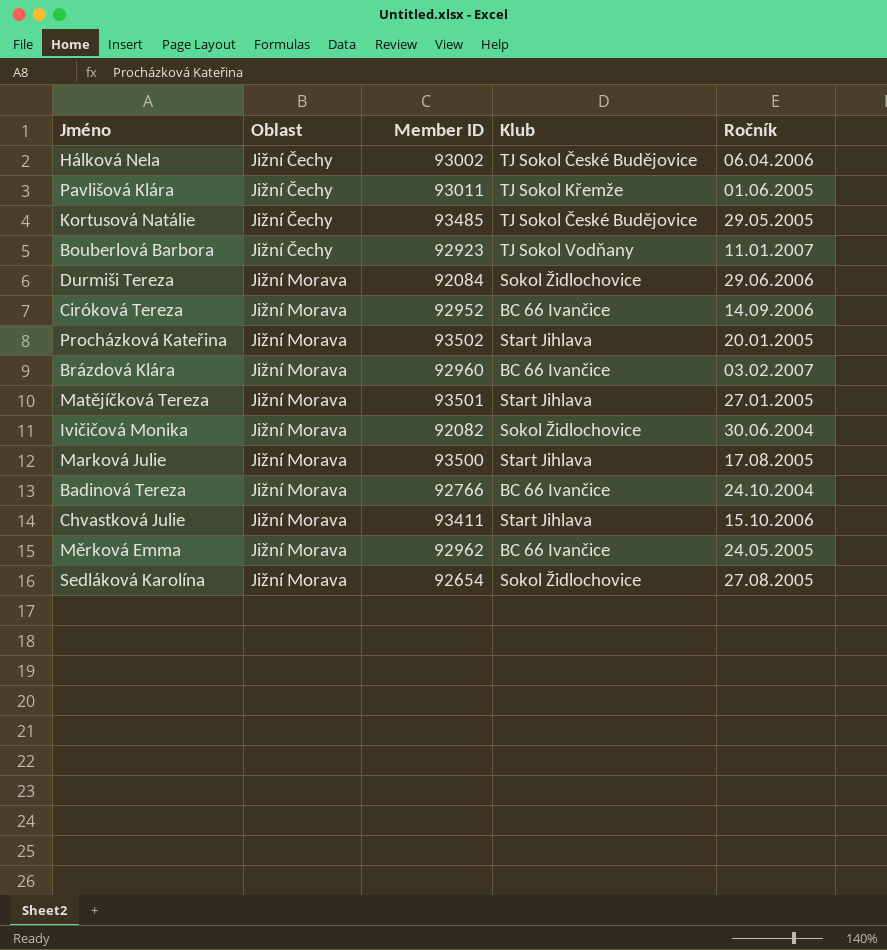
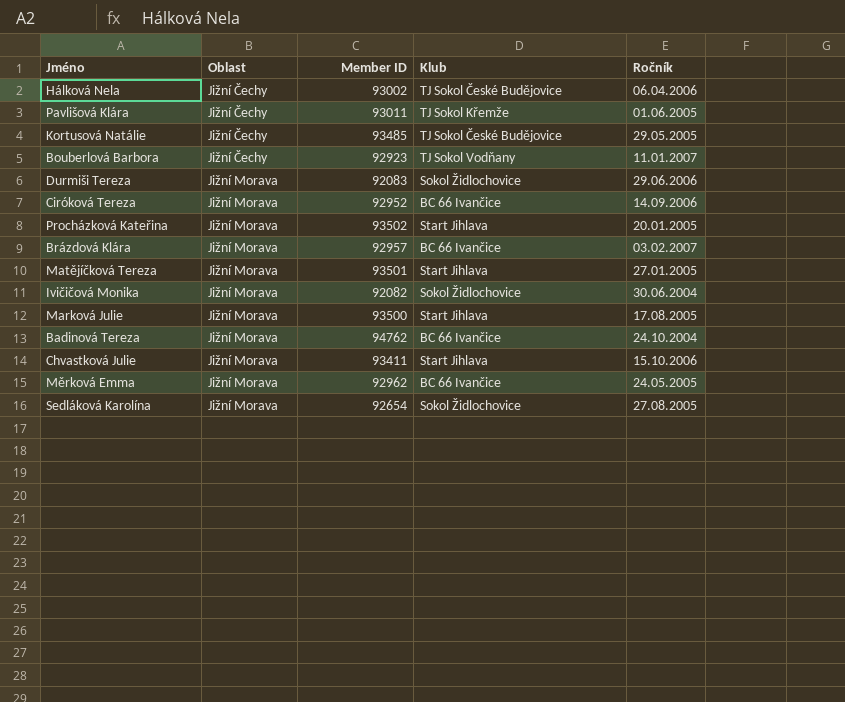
Durmiši Tereza | Member ID: 92084 -> 92083
Brázdová Klára | Member ID: 92960 -> 92957
Badinová Tereza | Member ID: 92766 -> 94762

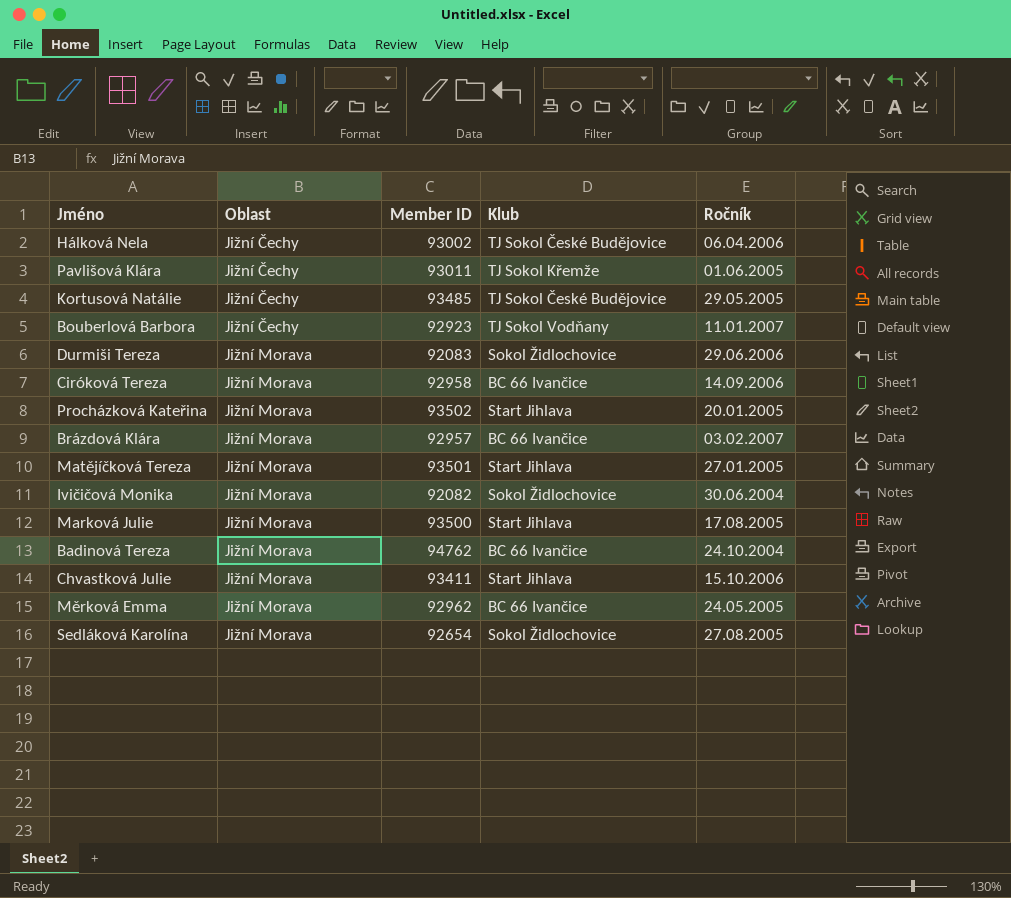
Ciróková Tereza | Member ID: 92952 -> 92958

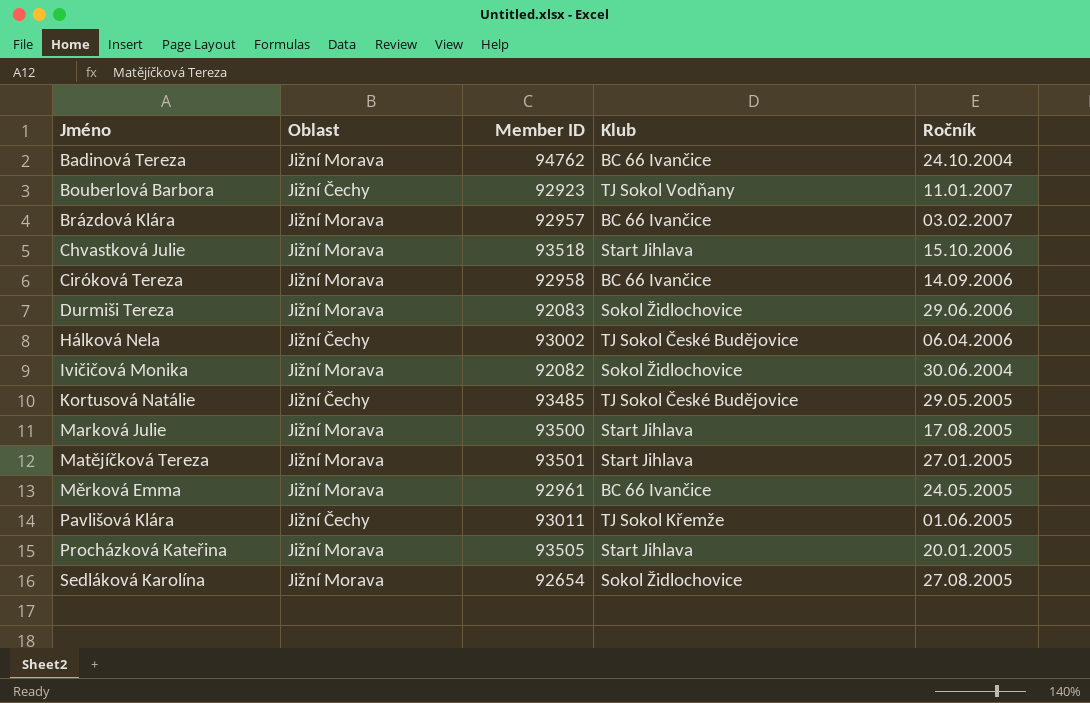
row order: Oblast ascending -> Jméno ascending
Chvastková Julie | Member ID: 93411 -> 93518
Měrková Emma | Member ID: 92962 -> 92961
Procházková Kateřina | Member ID: 93502 -> 93505

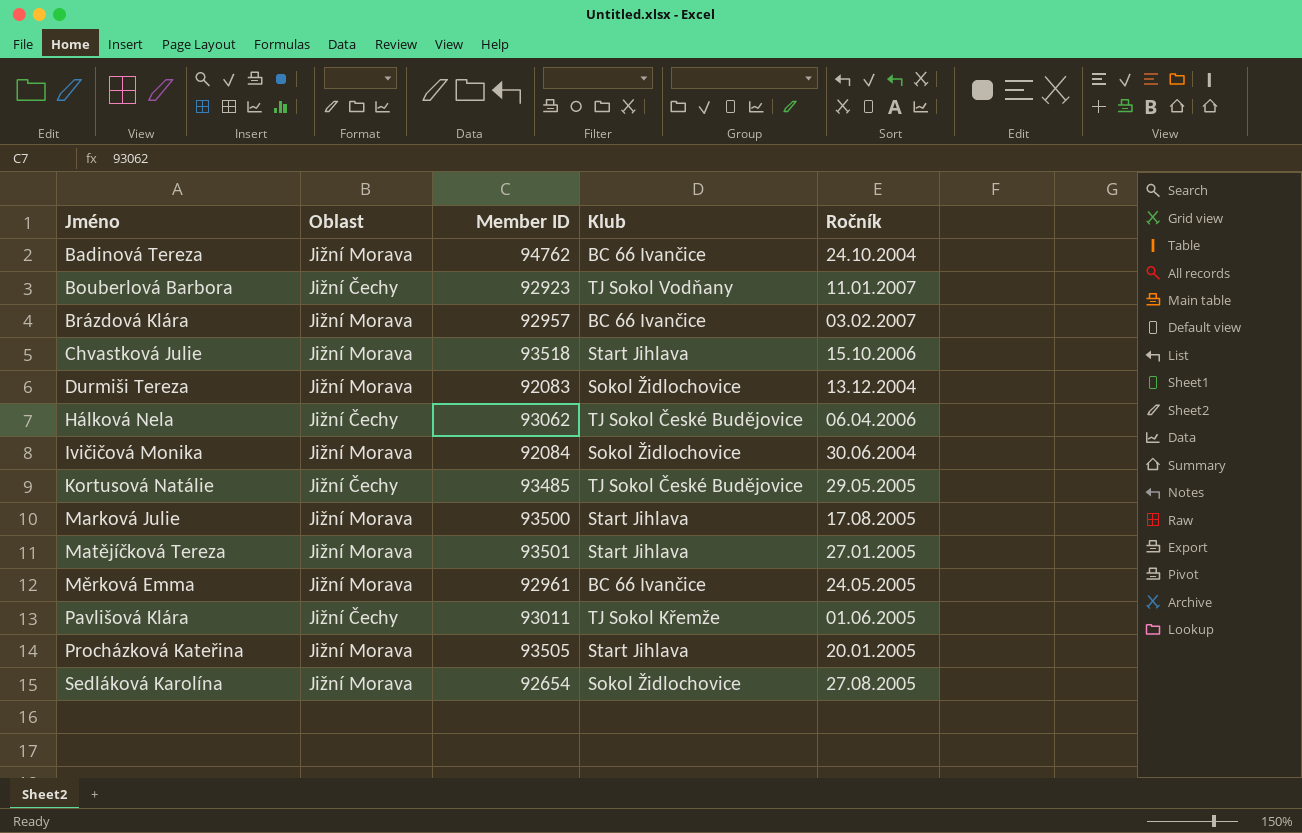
row Ciróková Tereza: Jižní Morava | 92958 | BC 66 Ivančice | 14.09.2006 -> none
Durmiši Tereza | Ročník: 29.06.2006 -> 13.12.2004
Hálková Nela | Member ID: 93002 -> 93062
Ivičičová Monika | Member ID: 92082 -> 92084

